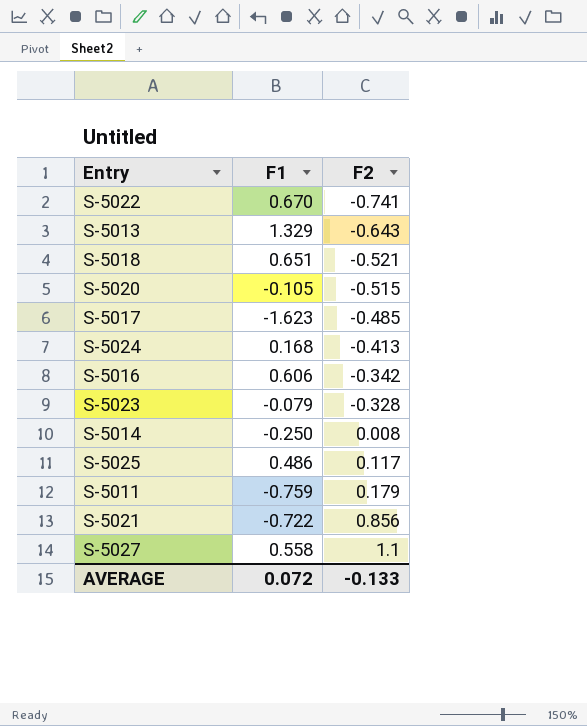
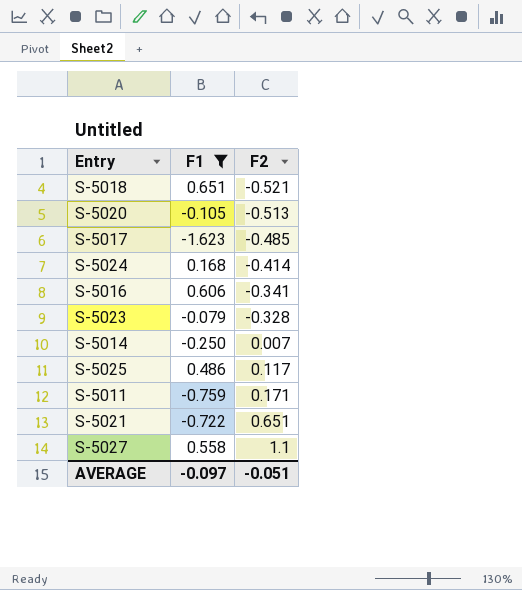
filter: none -> F1 <= 0.651
S-5020 | F2: -0.515 -> -0.513
S-5024 | F2: -0.413 -> -0.414
S-5016 | F2: -0.342 -> -0.341
S-5014 | F2: 0.008 -> 0.007
S-5011 | F2: 0.179 -> 0.171
S-5021 | F2: 0.856 -> 0.651
AVERAGE | F1: 0.072 -> -0.097
AVERAGE | F2: -0.133 -> -0.051

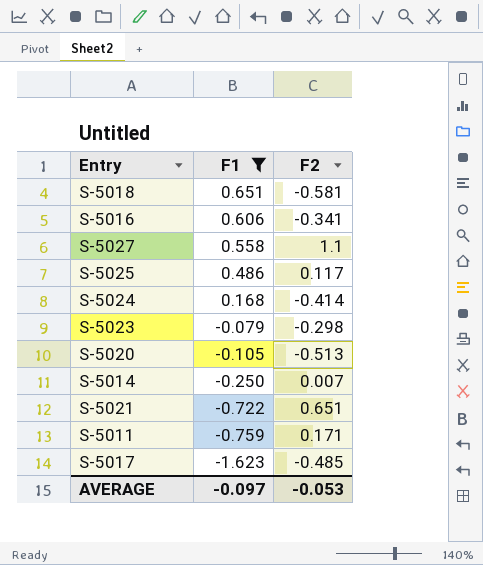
row order: F2 ascending -> F1 descending
S-5018 | F2: -0.521 -> -0.581
S-5023 | F2: -0.328 -> -0.298
AVERAGE | F2: -0.051 -> -0.053

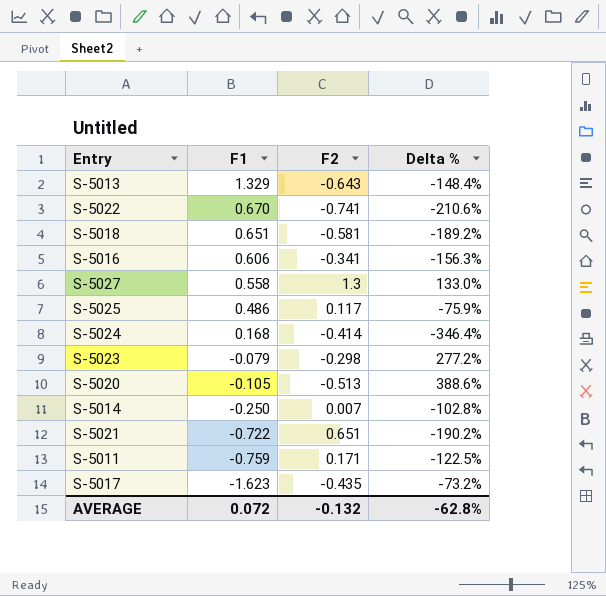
filter: F1 <= 0.651 -> none
column Delta % | formula: none -> ([F2] - [F1]) / [F1]
S-5027 | F2: 1.1 -> 1.3
S-5017 | F2: -0.485 -> -0.435
AVERAGE | F1: -0.097 -> 0.072
AVERAGE | F2: -0.053 -> -0.132

